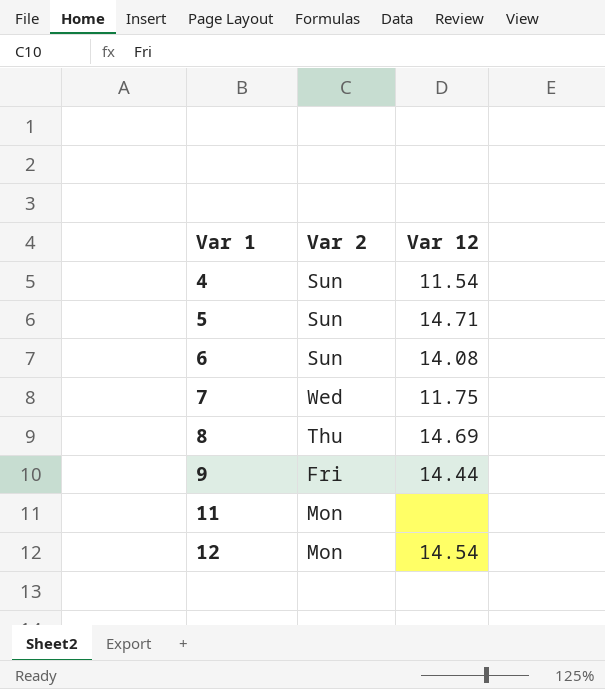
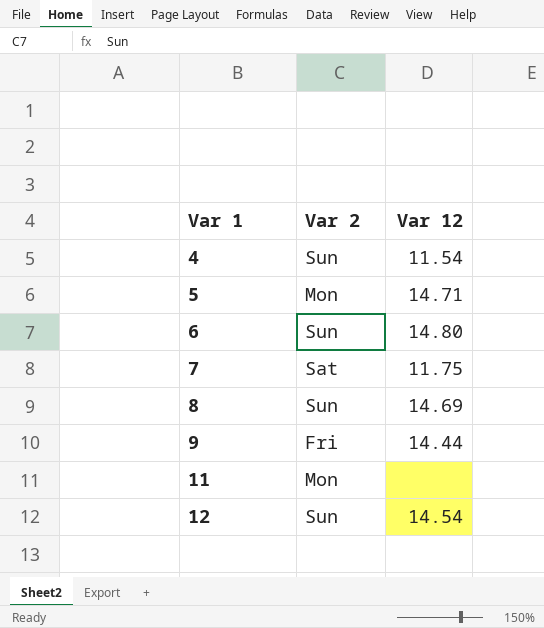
5 | Var 2: Sun -> Mon
6 | Var 12: 14.08 -> 14.80
7 | Var 2: Wed -> Sat
8 | Var 2: Thu -> Sun
12 | Var 2: Mon -> Sun

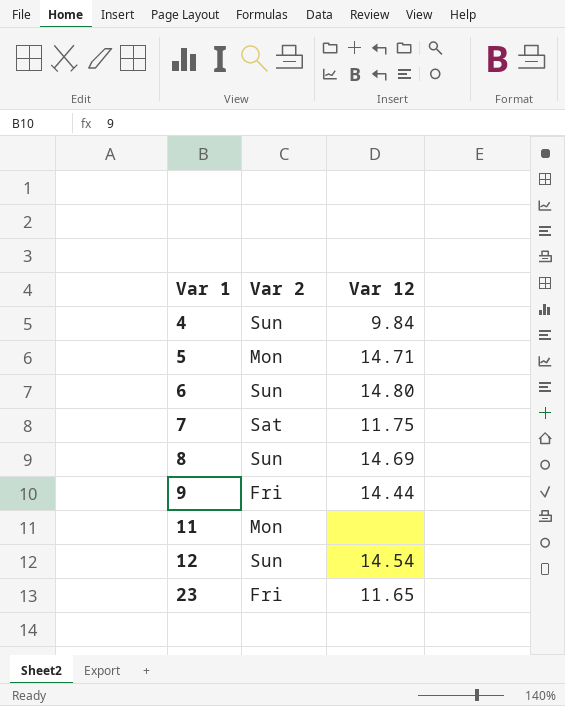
4 | Var 12: 11.54 -> 9.84
row 23: none -> Fri | 11.65

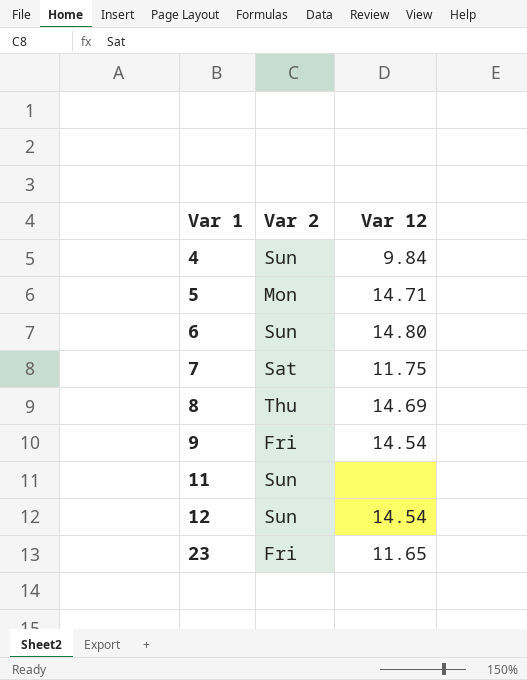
8 | Var 2: Sun -> Thu
9 | Var 12: 14.44 -> 14.54
11 | Var 2: Mon -> Sun

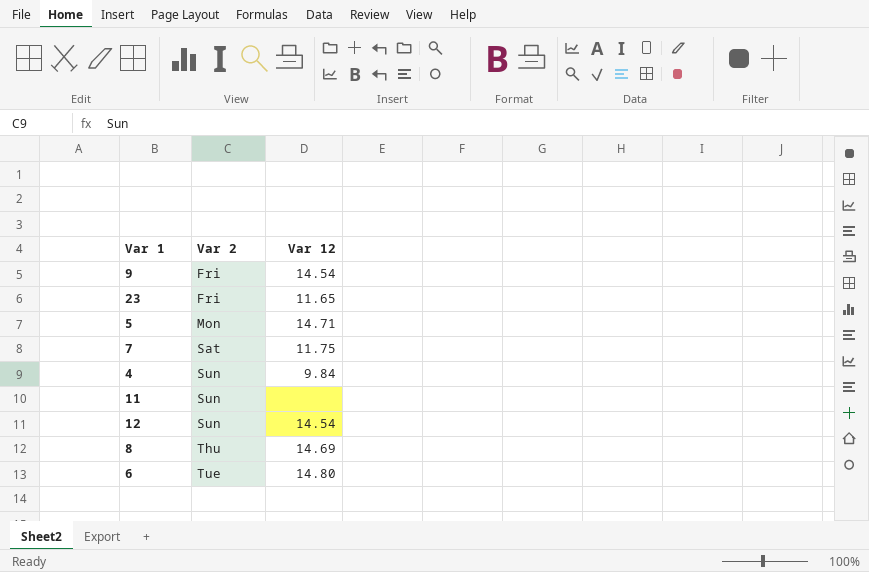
row order: Var 1 ascending -> Var 2 ascending
6 | Var 2: Sun -> Tue

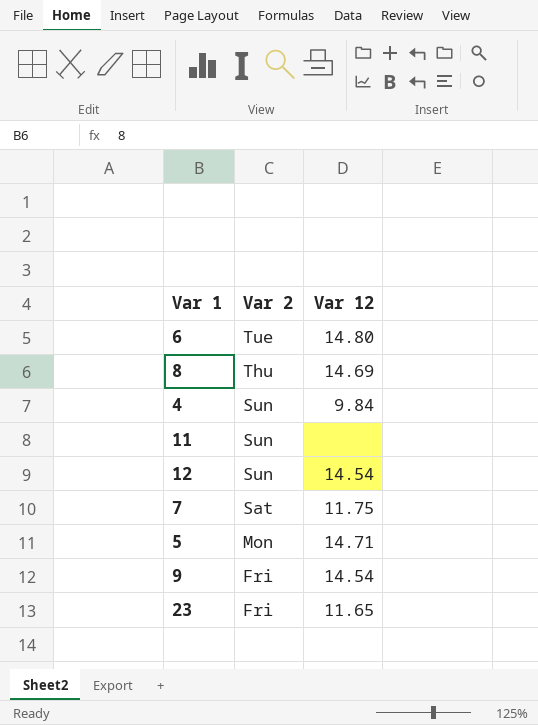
row order: Var 2 ascending -> Var 2 descending

